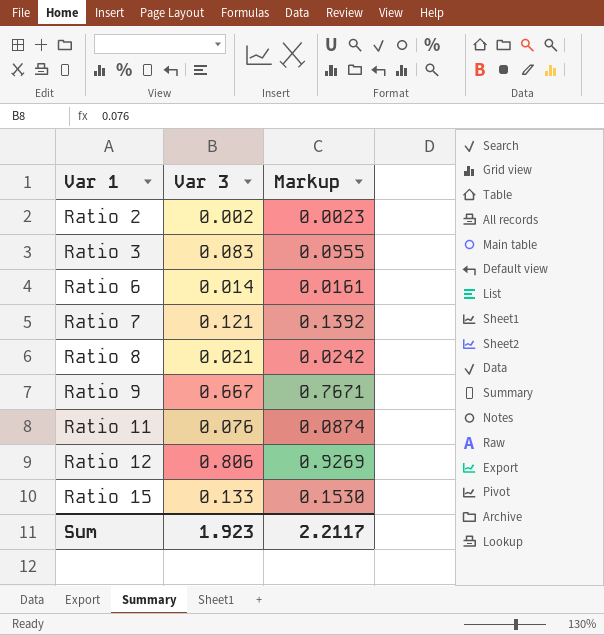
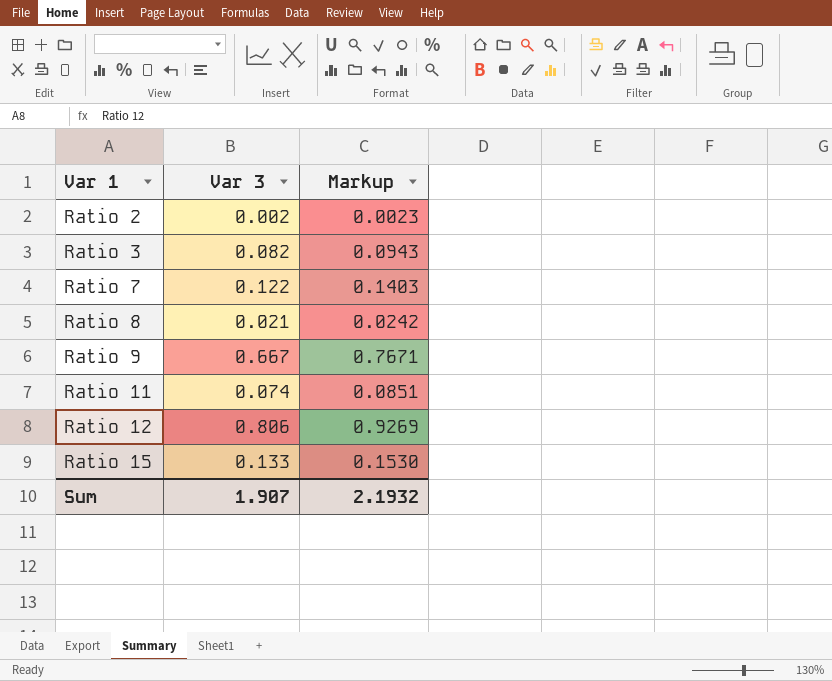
row Ratio 6: 0.014 | 0.0161 -> none
Ratio 3 | Var 3: 0.083 -> 0.082
Ratio 3 | Markup: 0.0955 -> 0.0943
Ratio 7 | Var 3: 0.121 -> 0.122
Ratio 7 | Markup: 0.1392 -> 0.1403
Ratio 11 | Var 3: 0.076 -> 0.074
Ratio 11 | Markup: 0.0874 -> 0.0851
Sum | Var 3: 1.923 -> 1.907
Sum | Markup: 2.2117 -> 2.1932

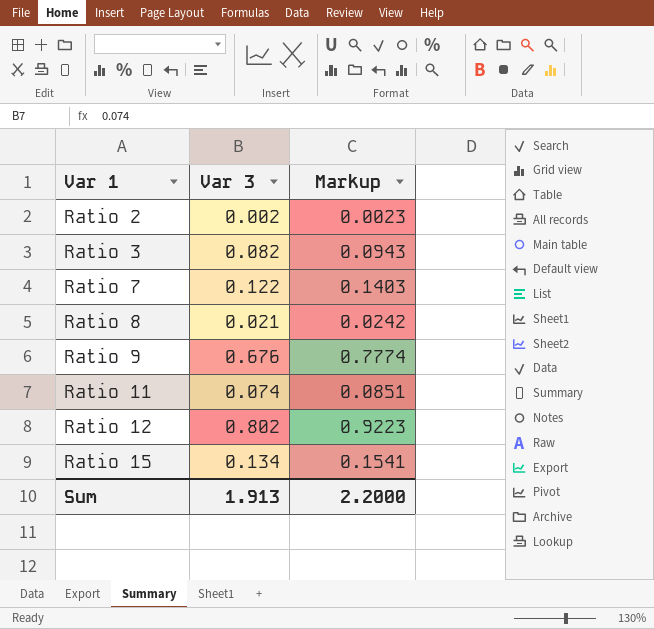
Ratio 9 | Var 3: 0.667 -> 0.676
Ratio 9 | Markup: 0.7671 -> 0.7774
Ratio 12 | Var 3: 0.806 -> 0.802
Ratio 12 | Markup: 0.9269 -> 0.9223
Ratio 15 | Var 3: 0.133 -> 0.134
Ratio 15 | Markup: 0.1530 -> 0.1541
Sum | Var 3: 1.907 -> 1.913
Sum | Markup: 2.1932 -> 2.2000

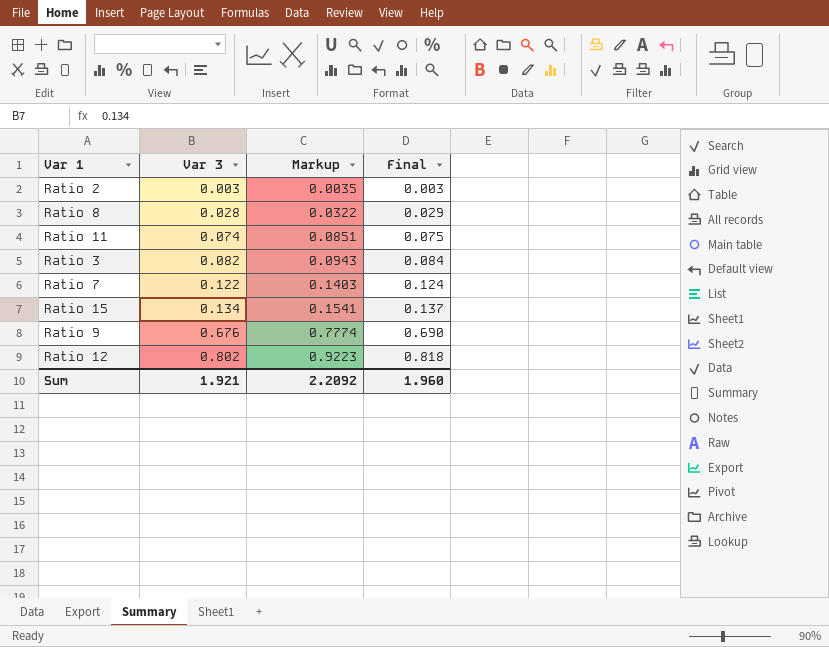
row order: Var 1 ascending -> Var 3 ascending
column Final | formula: none -> [Var 3] * 1.02
Ratio 2 | Var 3: 0.002 -> 0.003
Ratio 2 | Markup: 0.0023 -> 0.0035
Ratio 8 | Var 3: 0.021 -> 0.028
Ratio 8 | Markup: 0.0242 -> 0.0322
Sum | Var 3: 1.913 -> 1.921
Sum | Markup: 2.2000 -> 2.2092

